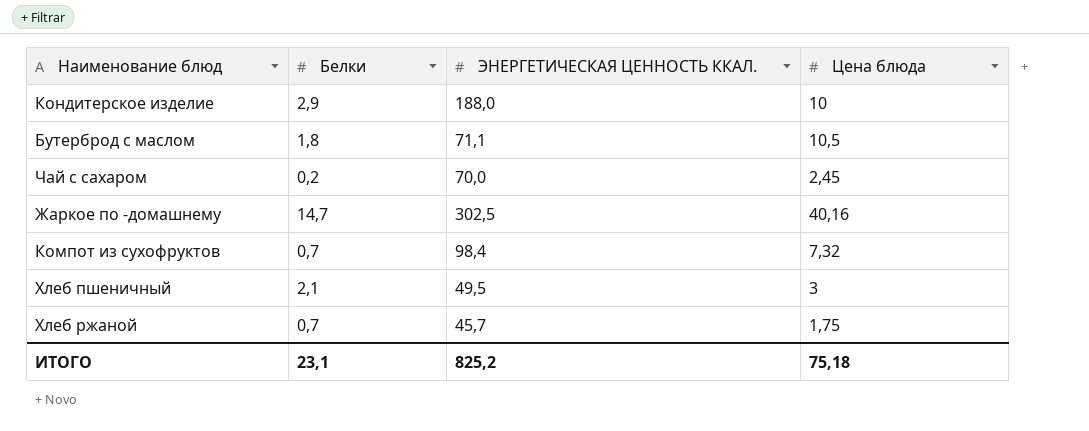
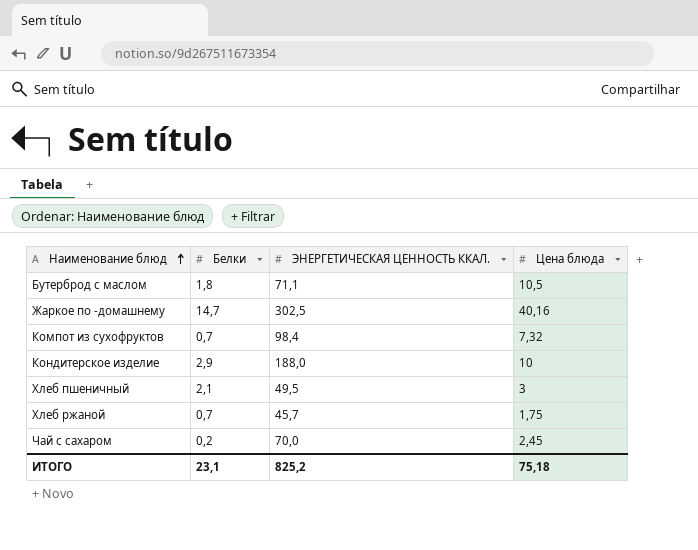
row order: none -> Наименование блюд ascending

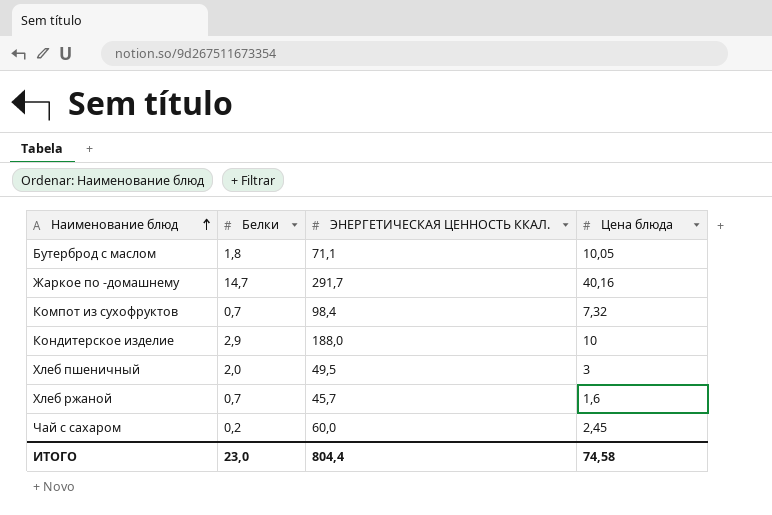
Бутерброд с маслом | Цена блюда: 10,5 -> 10,05
Жаркое по -домашнему | ЭНЕРГЕТИЧЕСКАЯ ЦЕННОСТЬ ККАЛ.: 302,5 -> 291,7
Хлеб пшеничный | Белки: 2,1 -> 2,0
Хлеб ржаной | Цена блюда: 1,75 -> 1,6
Чай с сахаром | ЭНЕРГЕТИЧЕСКАЯ ЦЕННОСТЬ ККАЛ.: 70,0 -> 60,0
ИТОГО | Белки: 23,1 -> 23,0
ИТОГО | ЭНЕРГЕТИЧЕСКАЯ ЦЕННОСТЬ ККАЛ.: 825,2 -> 804,4
ИТОГО | Цена блюда: 75,18 -> 74,58

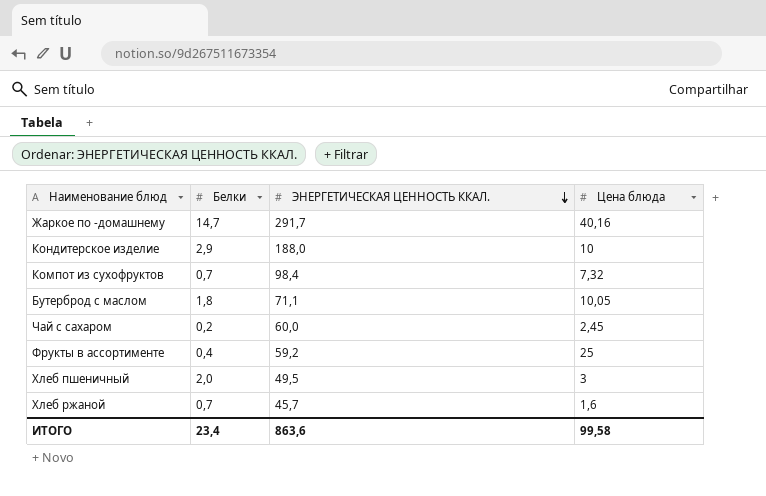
row order: Наименование блюд ascending -> ЭНЕРГЕТИЧЕСКАЯ ЦЕННОСТЬ ККАЛ. descending
row Фрукты в ассортименте: none -> 0,4 | 59,2 | 25
ИТОГО | Белки: 23,0 -> 23,4
ИТОГО | ЭНЕРГЕТИЧЕСКАЯ ЦЕННОСТЬ ККАЛ.: 804,4 -> 863,6
ИТОГО | Цена блюда: 74,58 -> 99,58

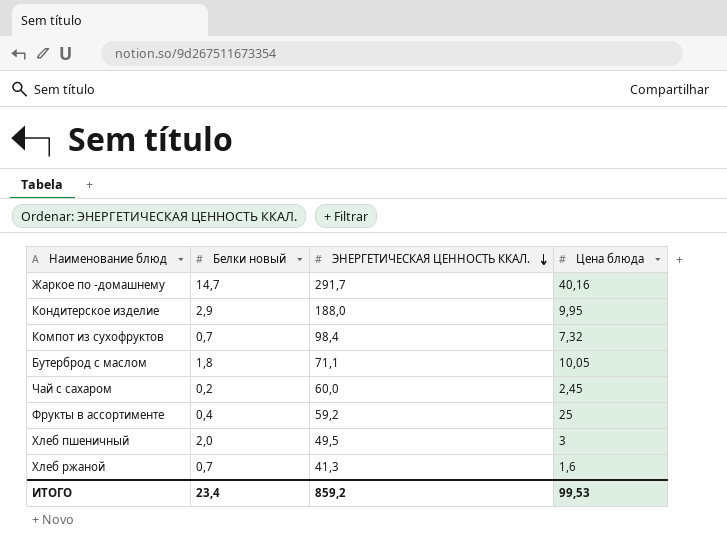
column name: Белки -> Белки новый
Кондитерское изделие | Цена блюда: 10 -> 9,95
Хлеб ржаной | ЭНЕРГЕТИЧЕСКАЯ ЦЕННОСТЬ ККАЛ.: 45,7 -> 41,3
ИТОГО | ЭНЕРГЕТИЧЕСКАЯ ЦЕННОСТЬ ККАЛ.: 863,6 -> 859,2
ИТОГО | Цена блюда: 99,58 -> 99,53

